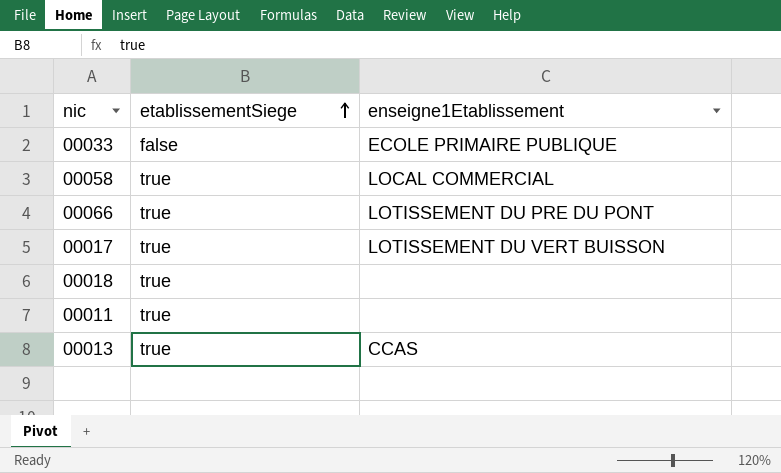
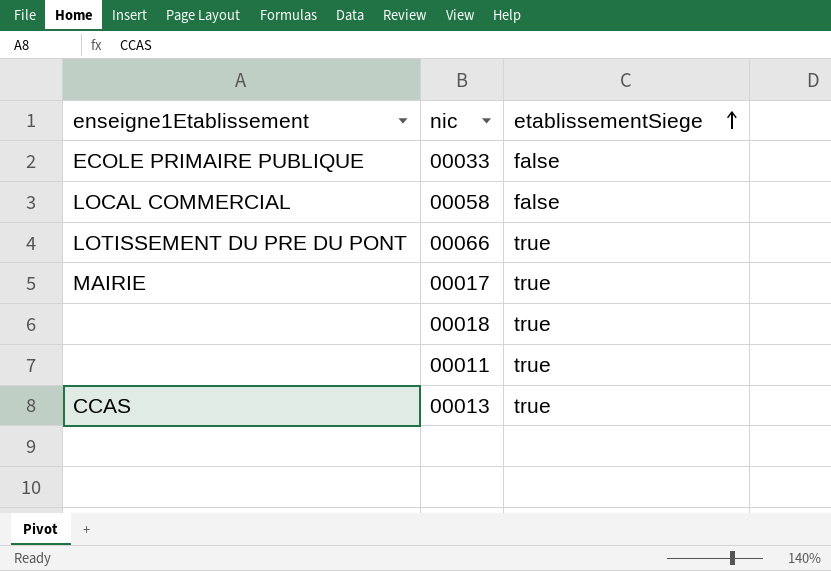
column enseigne1Etablissement | position: 3 -> 1
00058 | etablissementSiege: true -> false
00017 | enseigne1Etablissement: LOTISSEMENT DU VERT BUISSON -> MAIRIE

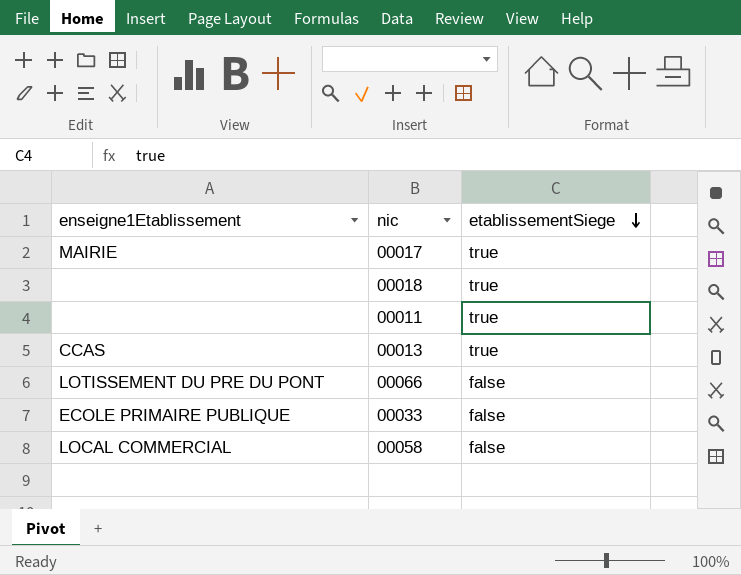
row order: etablissementSiege ascending -> etablissementSiege descending
00066 | etablissementSiege: true -> false

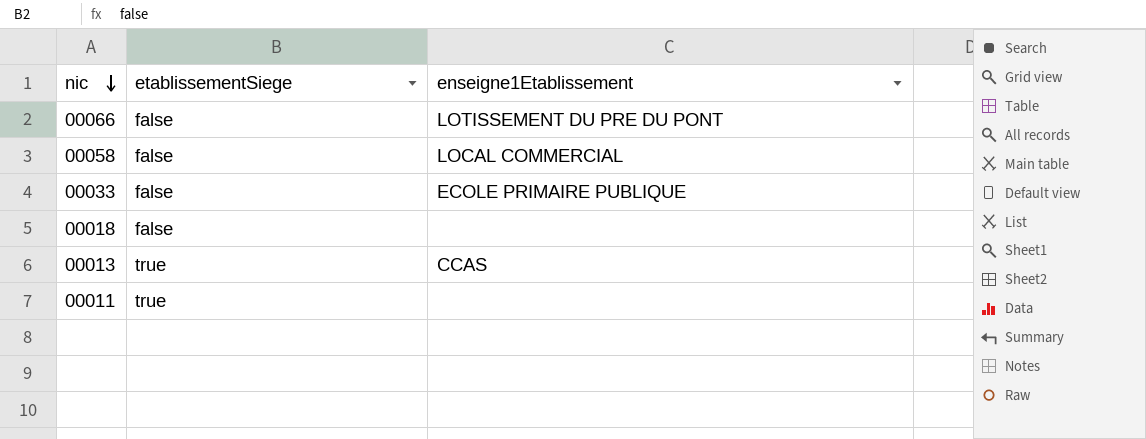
row order: etablissementSiege descending -> nic descending
column enseigne1Etablissement | position: 1 -> 3
row 00017: MAIRIE | true -> none
00018 | etablissementSiege: true -> false

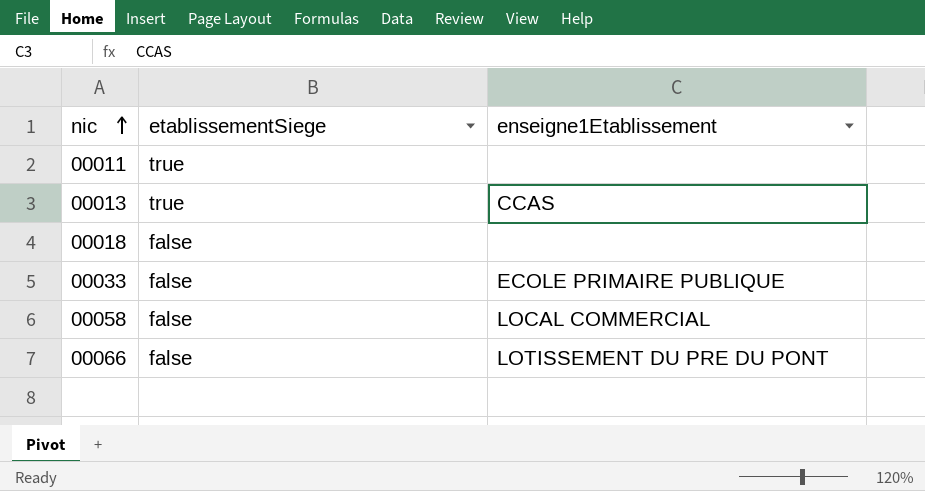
row order: nic descending -> nic ascending

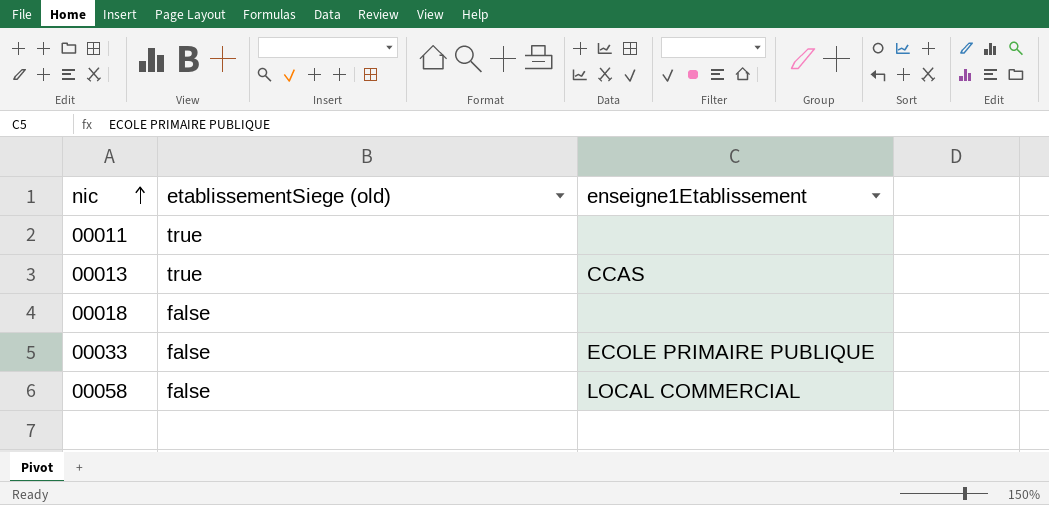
column name: etablissementSiege -> etablissementSiege (old)
row 00066: false | LOTISSEMENT DU PRE DU PONT -> none

